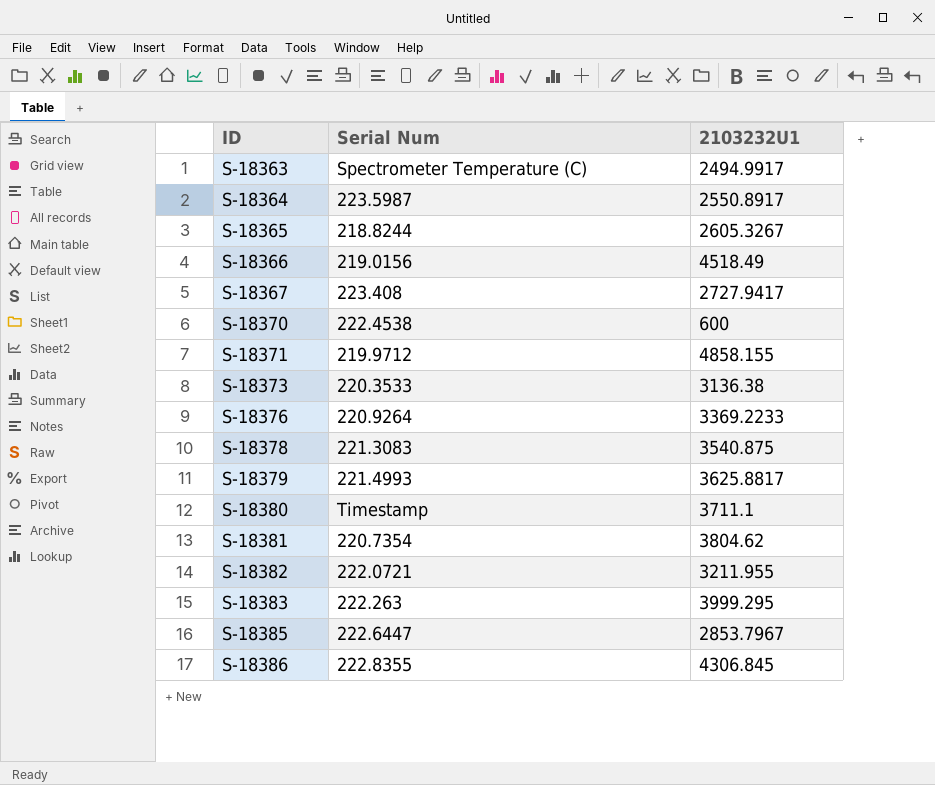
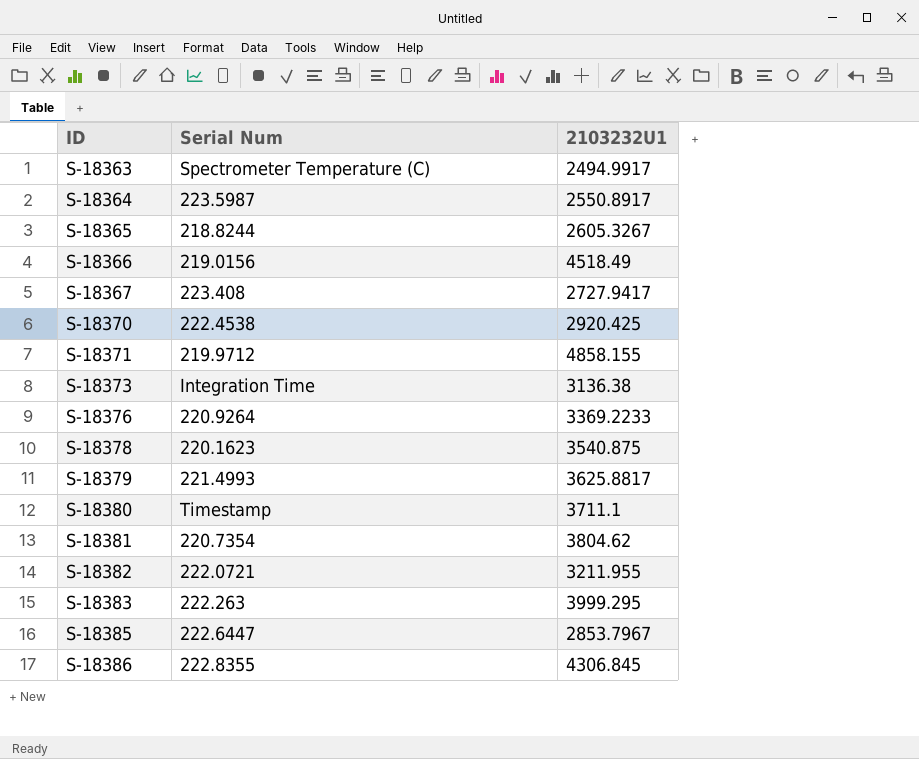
S-18370 | 2103232U1: 600 -> 2920.425
S-18373 | Serial Num: 220.3533 -> Integration Time
S-18378 | Serial Num: 221.3083 -> 220.1623

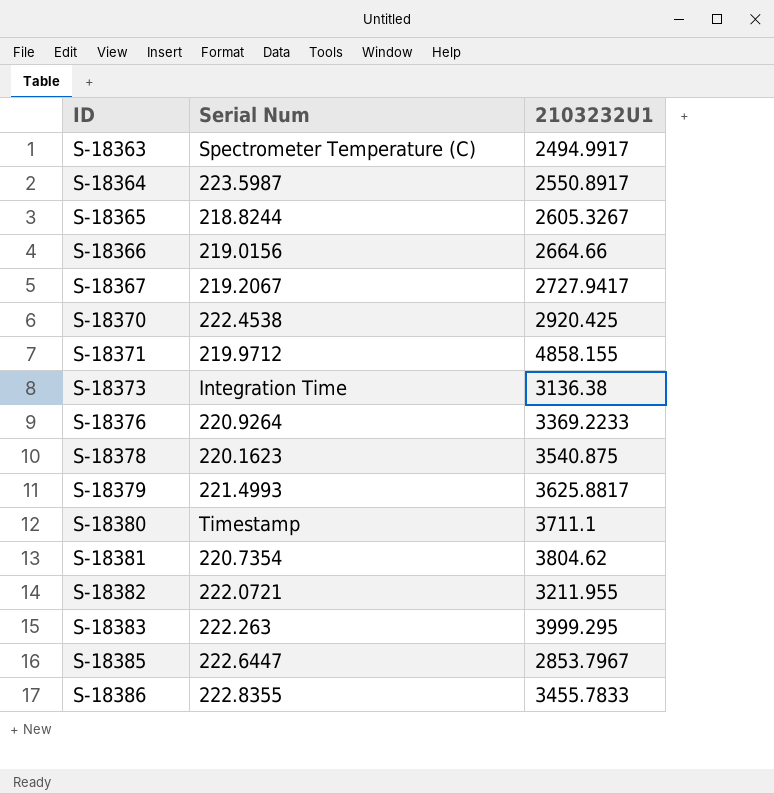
S-18366 | 2103232U1: 4518.49 -> 2664.66
S-18367 | Serial Num: 223.408 -> 219.2067
S-18386 | 2103232U1: 4306.845 -> 3455.7833

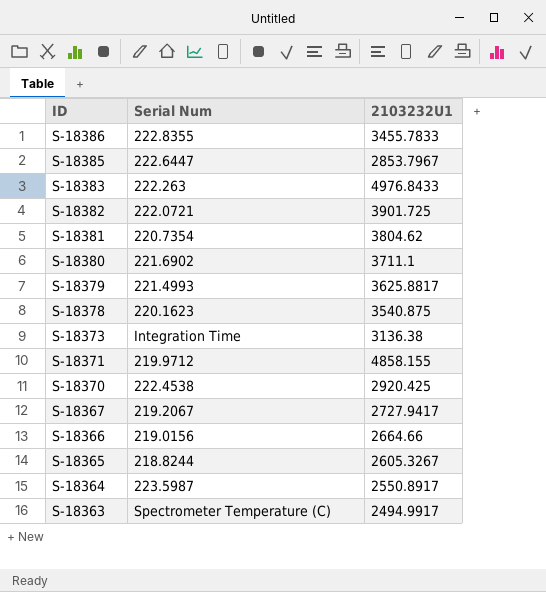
row order: ID ascending -> ID descending
row S-18376: 220.9264 | 3369.2233 -> none
S-18383 | 2103232U1: 3999.295 -> 4976.8433
S-18382 | 2103232U1: 3211.955 -> 3901.725
S-18380 | Serial Num: Timestamp -> 221.6902

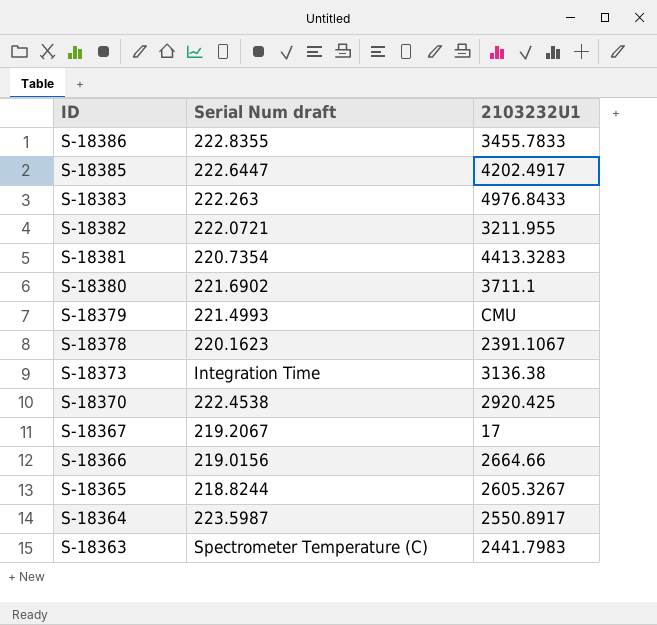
column name: Serial Num -> Serial Num draft
row S-18371: 219.9712 | 4858.155 -> none
S-18385 | 2103232U1: 2853.7967 -> 4202.4917
S-18382 | 2103232U1: 3901.725 -> 3211.955
S-18381 | 2103232U1: 3804.62 -> 4413.3283
S-18379 | 2103232U1: 3625.8817 -> CMU
S-18378 | 2103232U1: 3540.875 -> 2391.1067
S-18367 | 2103232U1: 2727.9417 -> 17
S-18363 | 2103232U1: 2494.9917 -> 2441.7983

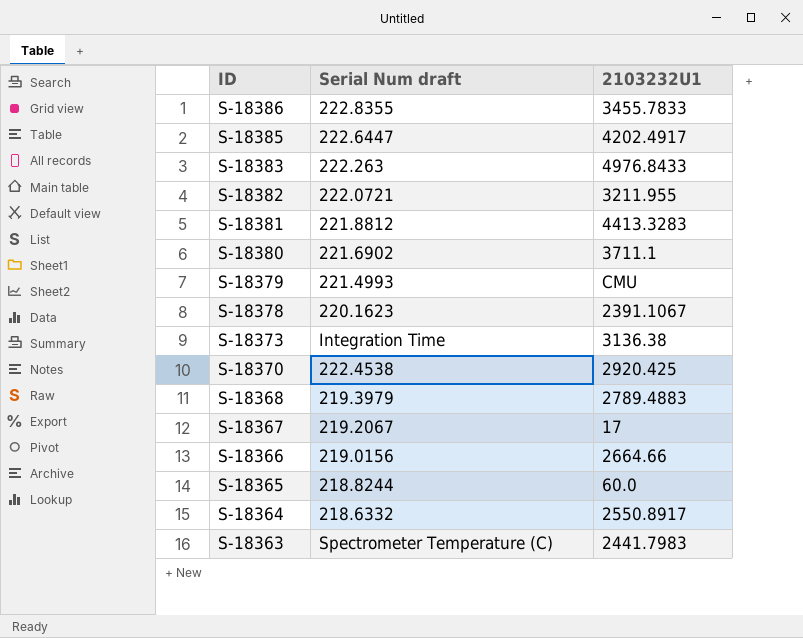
S-18381 | Serial Num draft: 220.7354 -> 221.8812
row S-18368: none -> 219.3979 | 2789.4883
S-18365 | 2103232U1: 2605.3267 -> 60.0
S-18364 | Serial Num draft: 223.5987 -> 218.6332

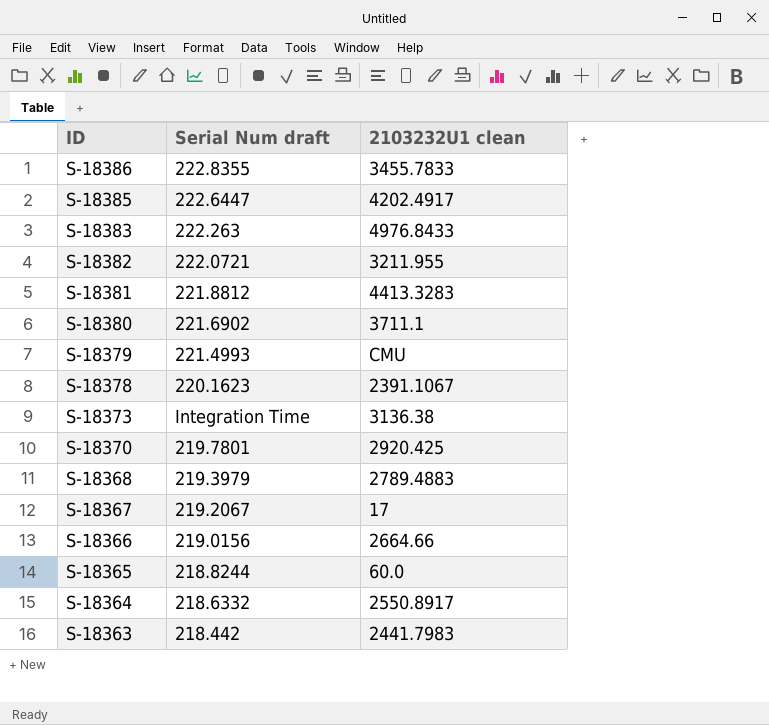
column name: 2103232U1 -> 2103232U1 clean
S-18370 | Serial Num draft: 222.4538 -> 219.7801
S-18363 | Serial Num draft: Spectrometer Temperature (C) -> 218.442

